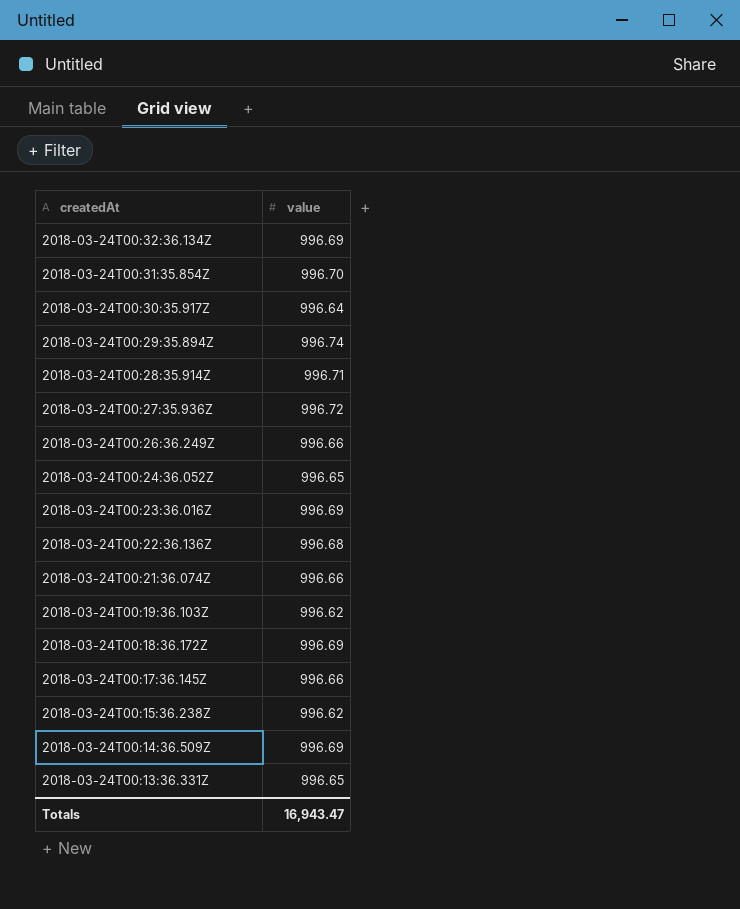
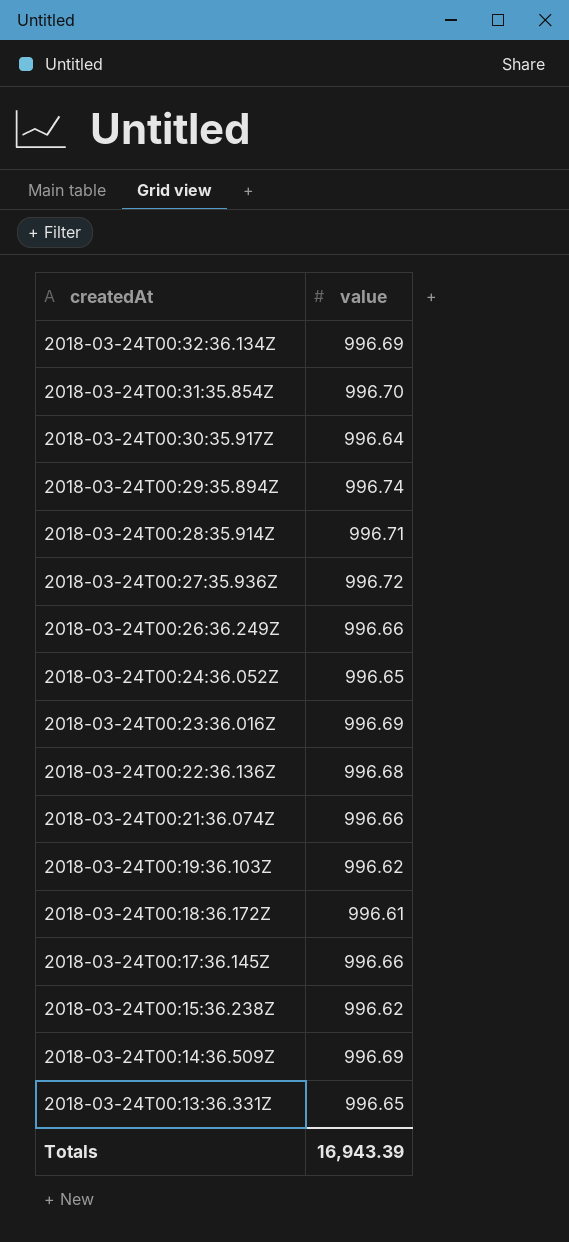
2018-03-24T00:18:36.172Z | value: 996.69 -> 996.61
Totals | value: 16,943.47 -> 16,943.39

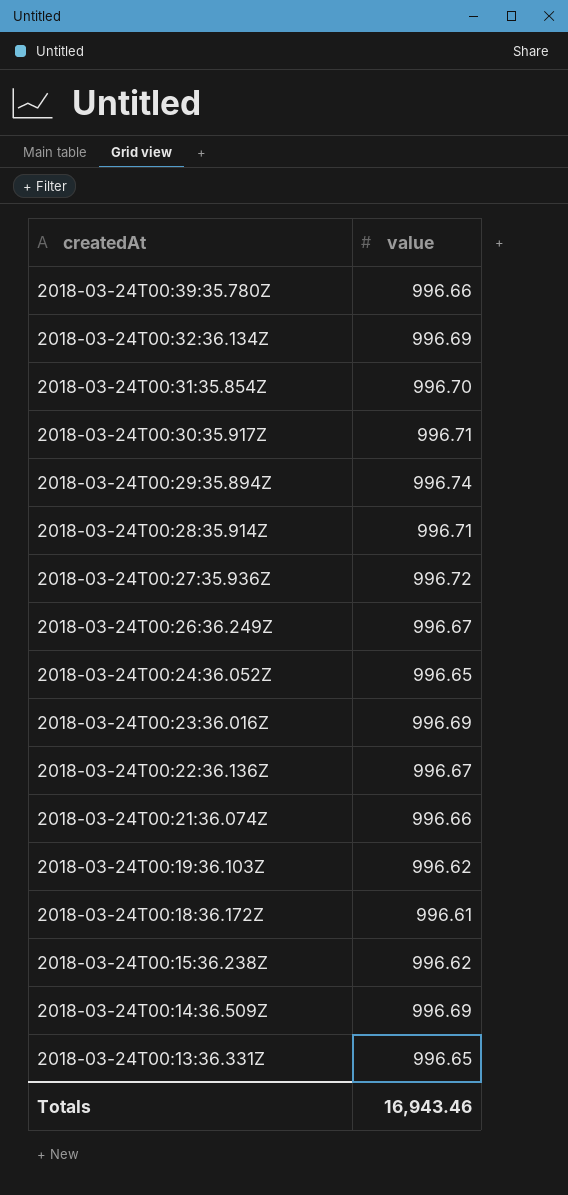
row 2018-03-24T00:17:36.145Z: 996.66 -> none
row 2018-03-24T00:39:35.780Z: none -> 996.66
2018-03-24T00:30:35.917Z | value: 996.64 -> 996.71
2018-03-24T00:26:36.249Z | value: 996.66 -> 996.67
2018-03-24T00:22:36.136Z | value: 996.68 -> 996.67
Totals | value: 16,943.39 -> 16,943.46

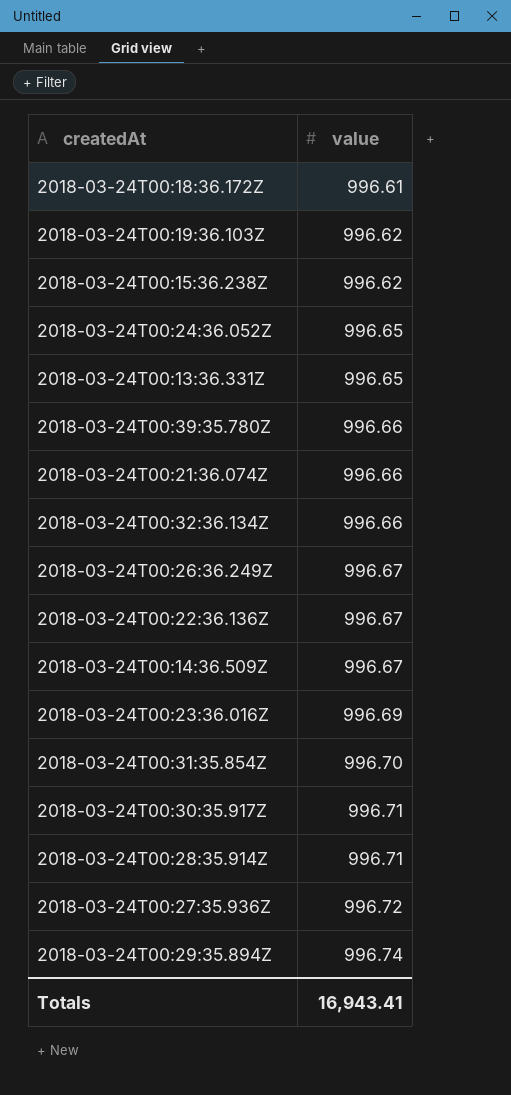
row order: createdAt descending -> value ascending
2018-03-24T00:32:36.134Z | value: 996.69 -> 996.66
2018-03-24T00:14:36.509Z | value: 996.69 -> 996.67
Totals | value: 16,943.46 -> 16,943.41

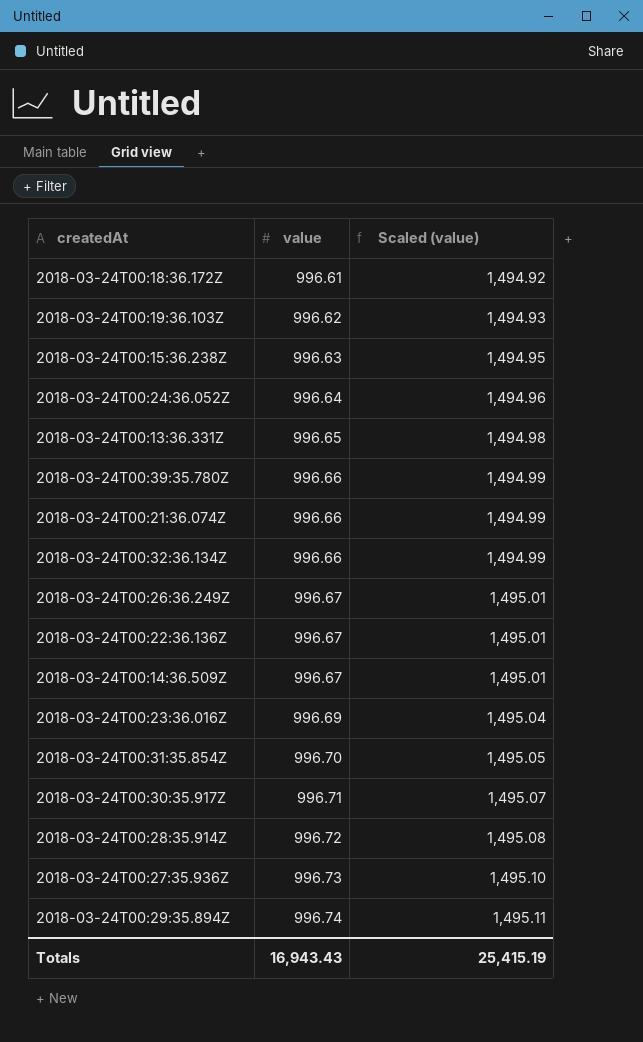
column Scaled (value) | formula: none -> [value] * 1.5
2018-03-24T00:15:36.238Z | value: 996.62 -> 996.63
2018-03-24T00:24:36.052Z | value: 996.65 -> 996.64
2018-03-24T00:28:35.914Z | value: 996.71 -> 996.72
2018-03-24T00:27:35.936Z | value: 996.72 -> 996.73
Totals | value: 16,943.41 -> 16,943.43

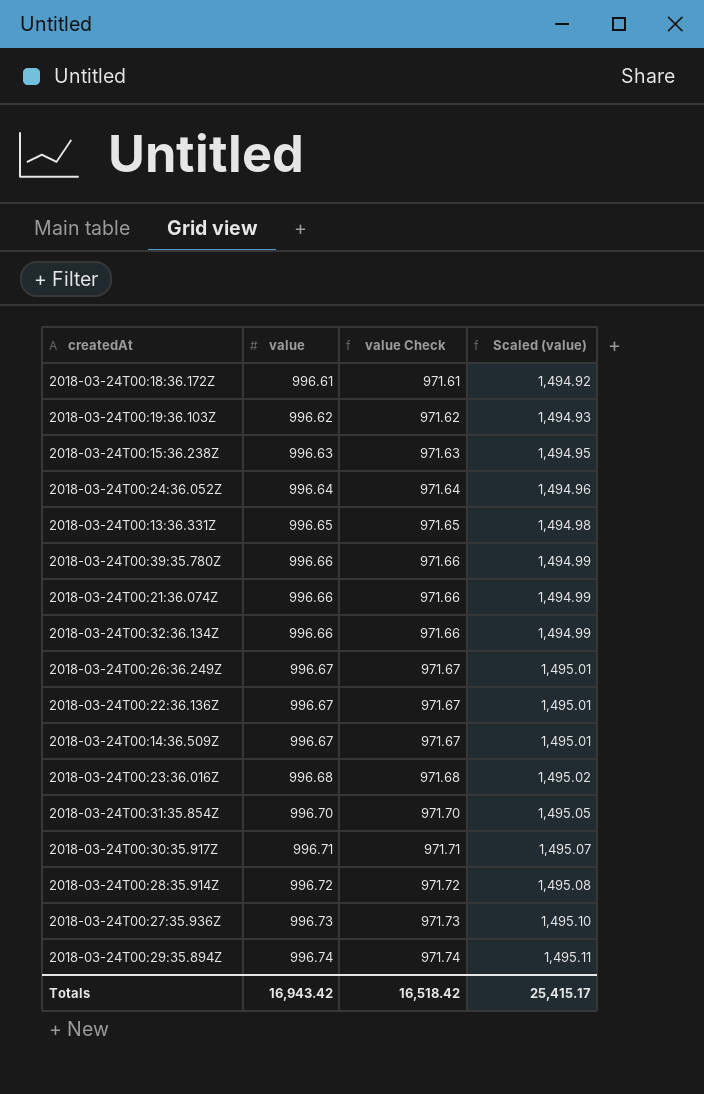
column value Check | formula: none -> [value] - 25
2018-03-24T00:23:36.016Z | value: 996.69 -> 996.68
2018-03-24T00:23:36.016Z | Scaled (value): 1,495.04 -> 1,495.02
Totals | value: 16,943.43 -> 16,943.42
Totals | Scaled (value): 25,415.19 -> 25,415.17

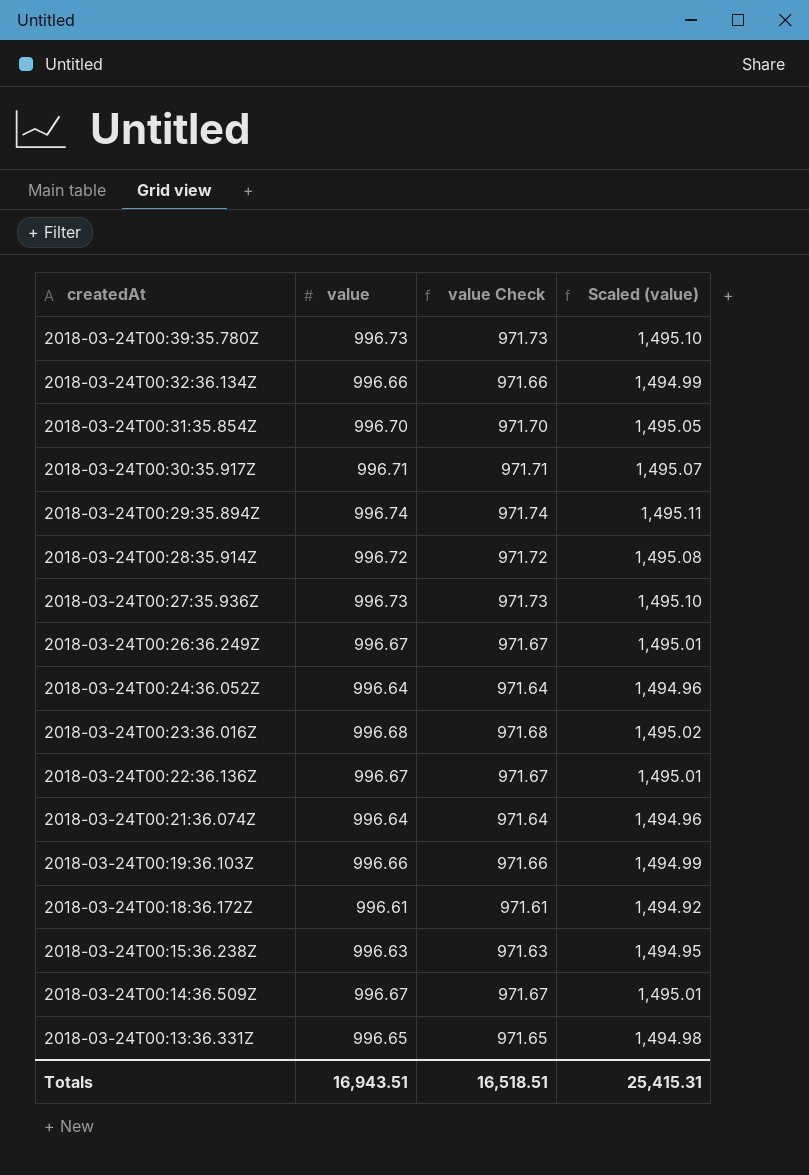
row order: value ascending -> createdAt descending
2018-03-24T00:39:35.780Z | value: 996.66 -> 996.73
2018-03-24T00:39:35.780Z | value Check: 971.66 -> 971.73
2018-03-24T00:39:35.780Z | Scaled (value): 1,494.99 -> 1,495.10
2018-03-24T00:21:36.074Z | value: 996.66 -> 996.64
2018-03-24T00:21:36.074Z | value Check: 971.66 -> 971.64
2018-03-24T00:21:36.074Z | Scaled (value): 1,494.99 -> 1,494.96
2018-03-24T00:19:36.103Z | value: 996.62 -> 996.66
2018-03-24T00:19:36.103Z | value Check: 971.62 -> 971.66
2018-03-24T00:19:36.103Z | Scaled (value): 1,494.93 -> 1,494.99
Totals | value: 16,943.42 -> 16,943.51
Totals | value Check: 16,518.42 -> 16,518.51
Totals | Scaled (value): 25,415.17 -> 25,415.31

